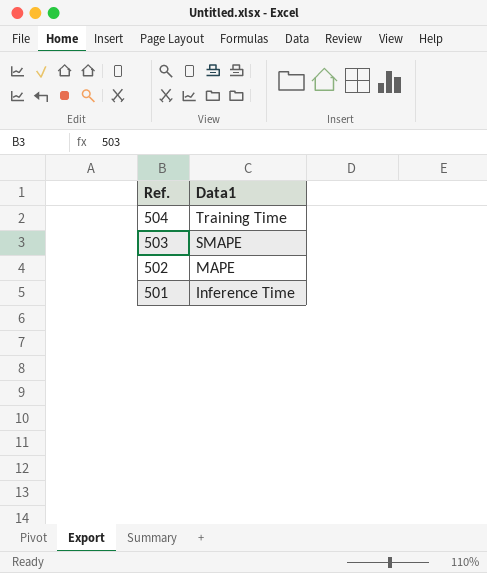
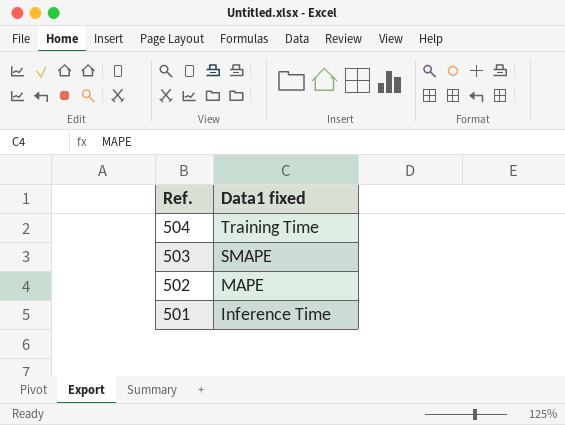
column name: Data1 -> Data1 fixed

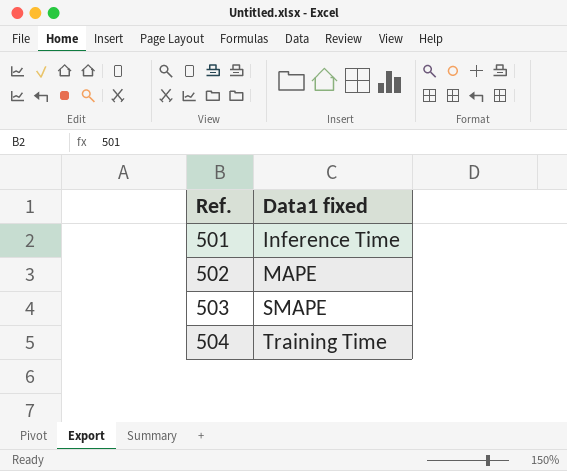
row order: Ref. descending -> Ref. ascending

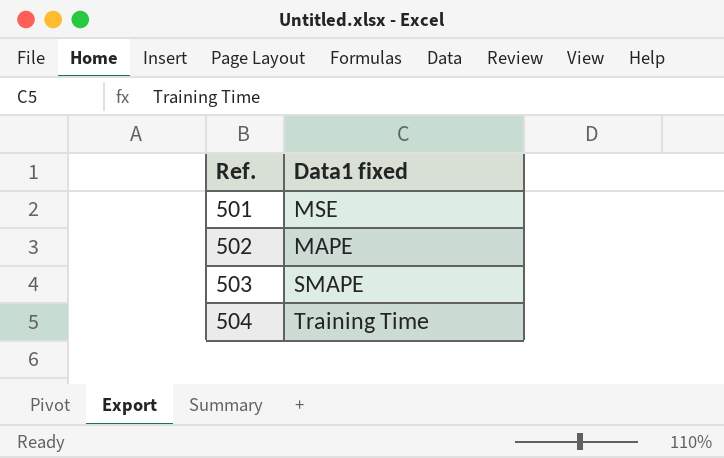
501 | Data1 fixed: Inference Time -> MSE

